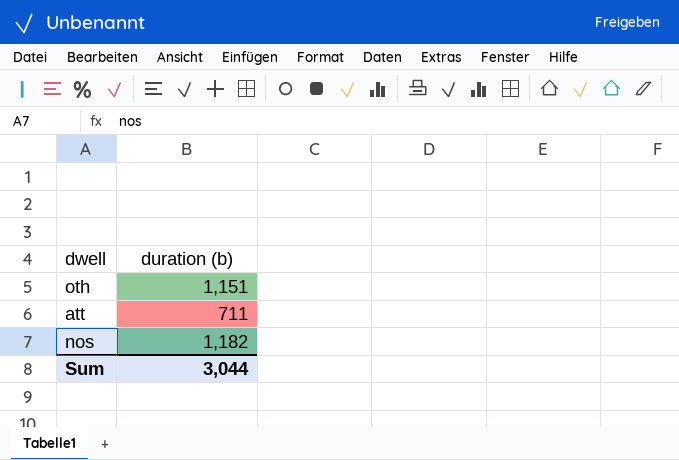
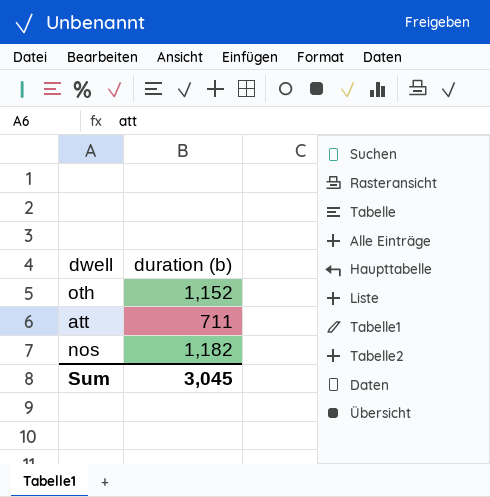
oth | duration (b): 1,151 -> 1,152
Sum | duration (b): 3,044 -> 3,045

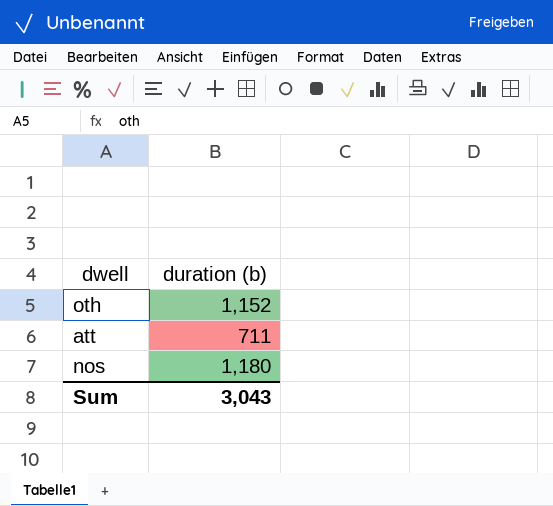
nos | duration (b): 1,182 -> 1,180
Sum | duration (b): 3,045 -> 3,043

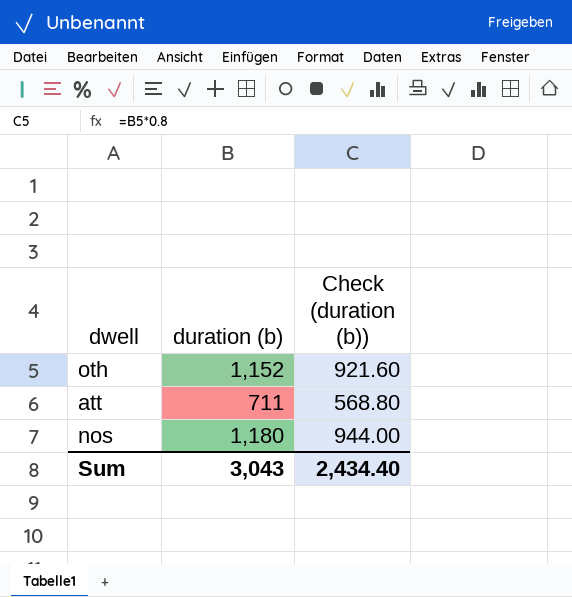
column Check (duration (b)) | formula: none -> [duration (b)] * 0.8

